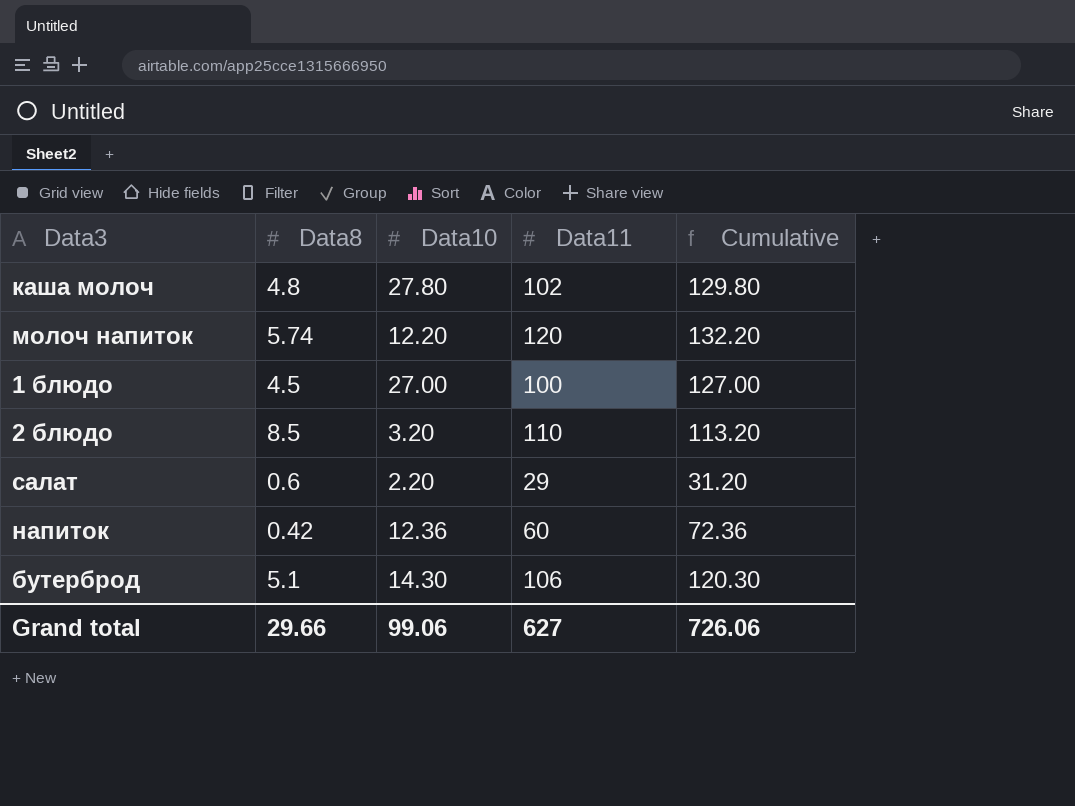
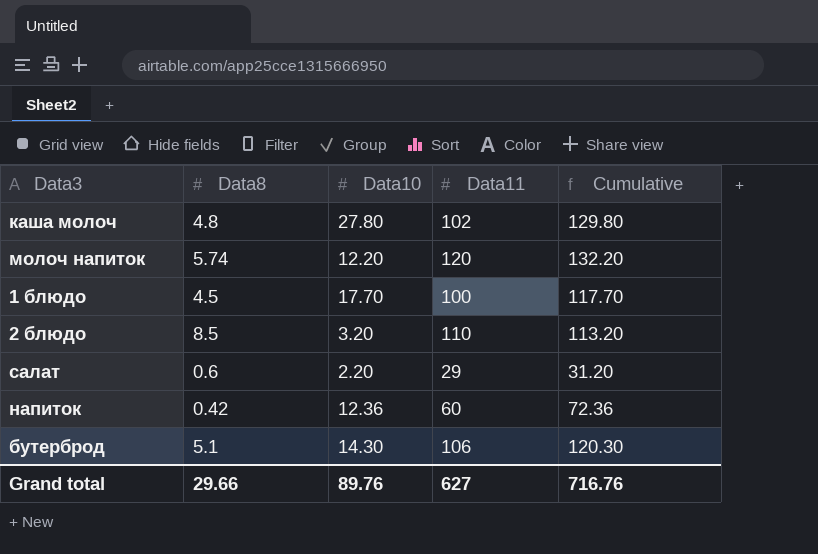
1 блюдо | Data10: 27.00 -> 17.70
1 блюдо | Cumulative: 127.00 -> 117.70
Grand total | Data10: 99.06 -> 89.76
Grand total | Cumulative: 726.06 -> 716.76

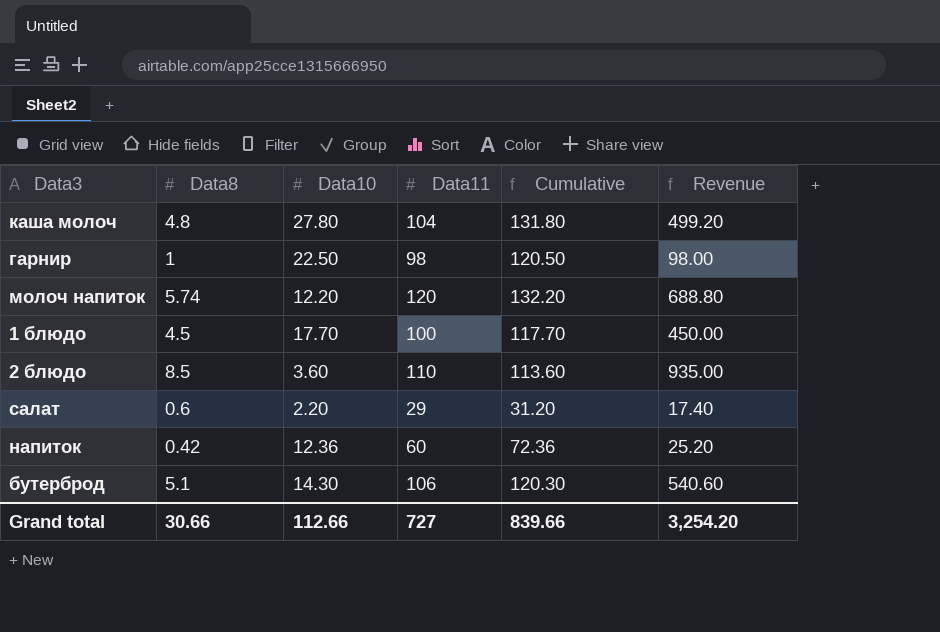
column Revenue | formula: none -> [Data8] * [Data11]
каша молоч | Data11: 102 -> 104
каша молоч | Cumulative: 129.80 -> 131.80
row гарнир: none -> 1 | 22.50 | 98 | 120.50 | 98.00
2 блюдо | Data10: 3.20 -> 3.60
2 блюдо | Cumulative: 113.20 -> 113.60
Grand total | Data8: 29.66 -> 30.66
Grand total | Data10: 89.76 -> 112.66
Grand total | Data11: 627 -> 727
Grand total | Cumulative: 716.76 -> 839.66

